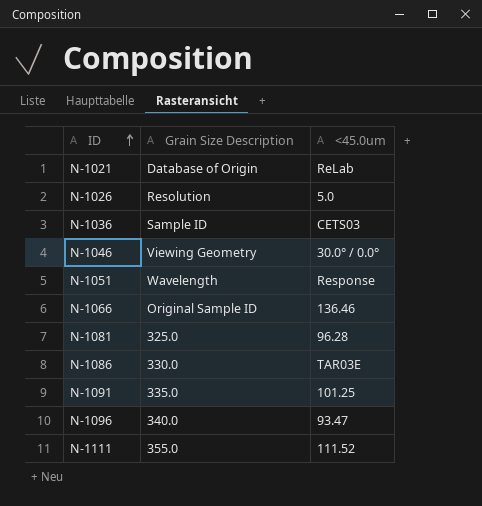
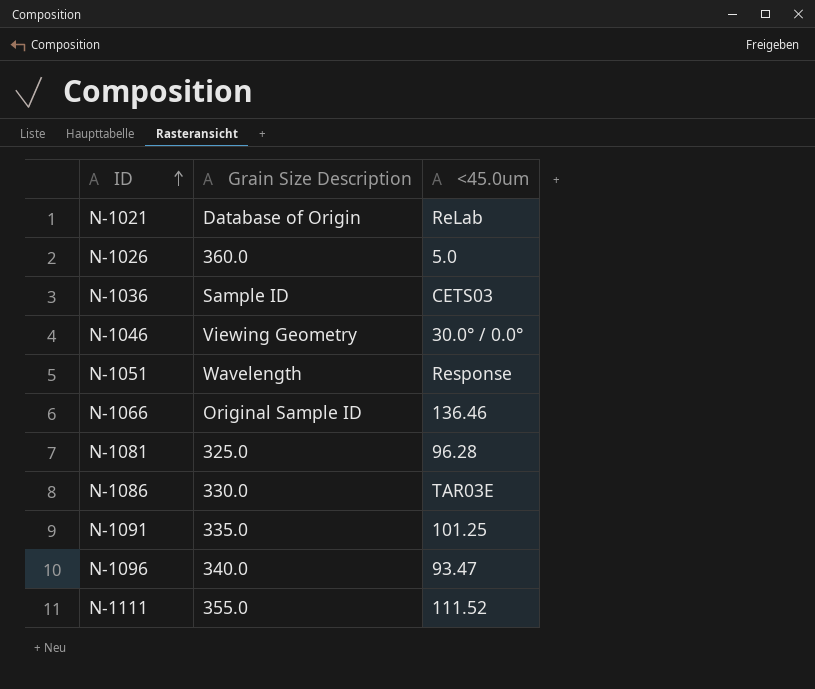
N-1026 | Grain Size Description: Resolution -> 360.0

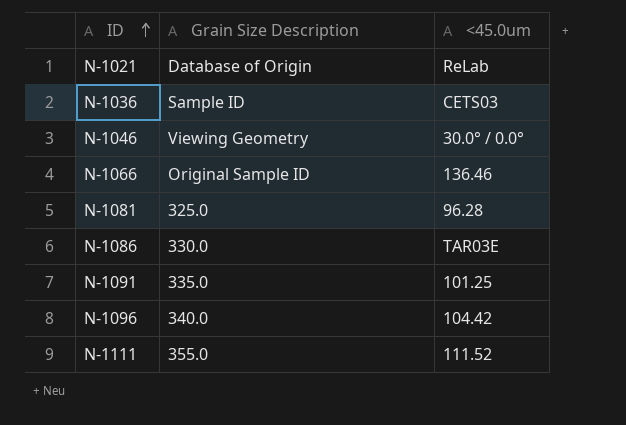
row N-1026: 360.0 | 5.0 -> none
row N-1051: Wavelength | Response -> none
N-1096 | <45.0um: 93.47 -> 104.42

